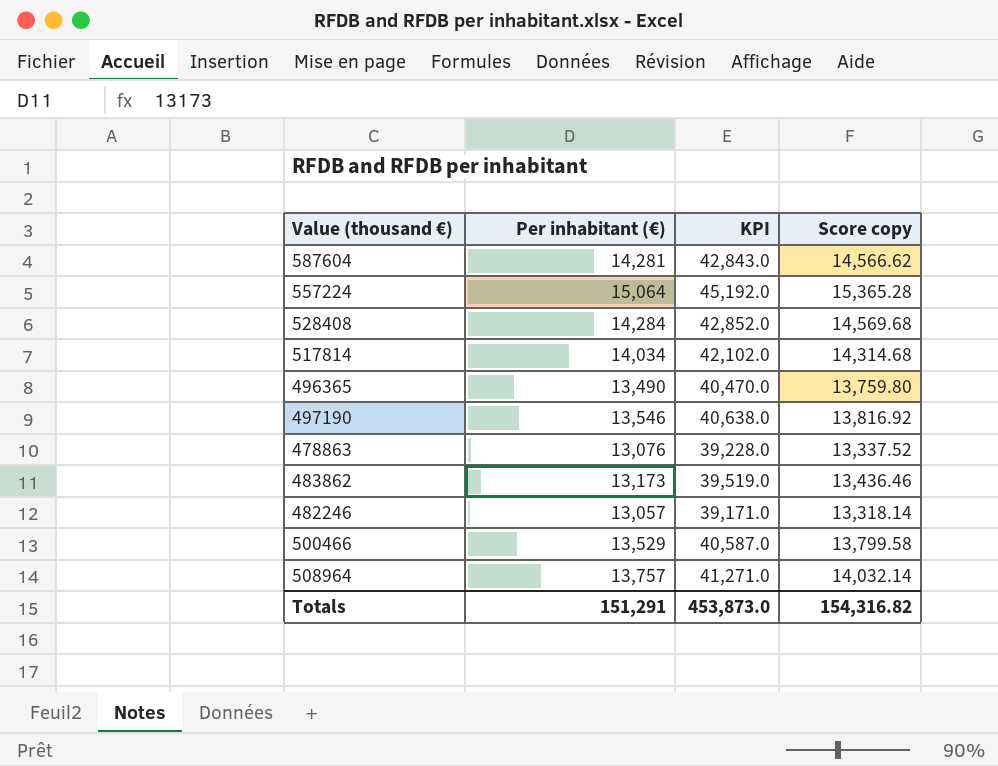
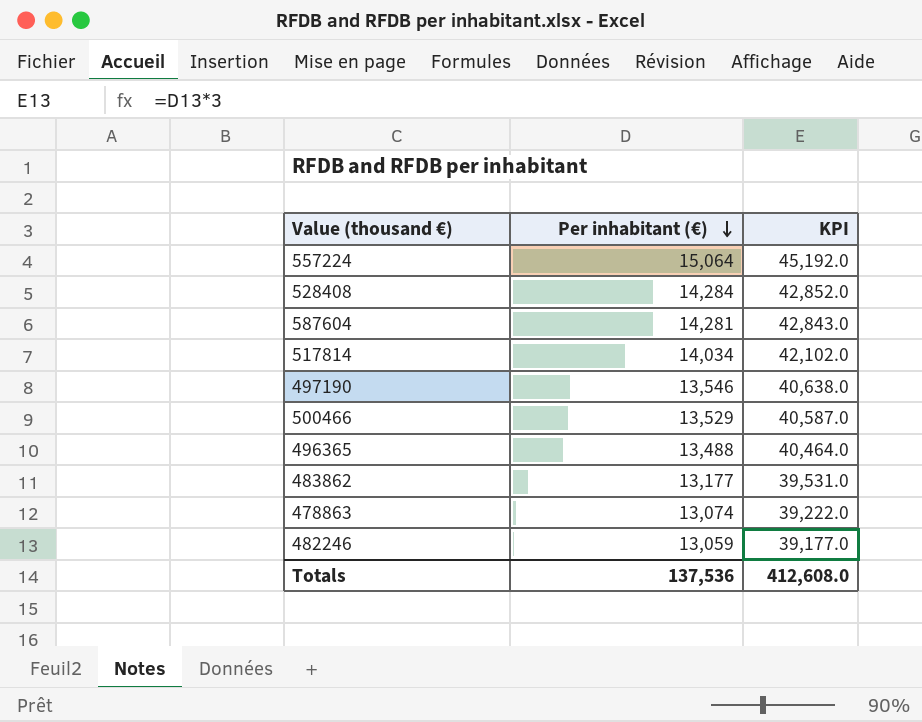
row order: none -> Per inhabitant (€) descending
column Score copy | formula: [Per inhabitant (€)] * 1.02 -> none
row 508964: 13,757 | 41,271.0 | 14,032.14 -> none
496365 | Per inhabitant (€): 13,490 -> 13,488
496365 | KPI: 40,470.0 -> 40,464.0
483862 | Per inhabitant (€): 13,173 -> 13,177
483862 | KPI: 39,519.0 -> 39,531.0
478863 | Per inhabitant (€): 13,076 -> 13,074
478863 | KPI: 39,228.0 -> 39,222.0
482246 | Per inhabitant (€): 13,057 -> 13,059
482246 | KPI: 39,171.0 -> 39,177.0
Totals | Per inhabitant (€): 151,291 -> 137,536
Totals | KPI: 453,873.0 -> 412,608.0

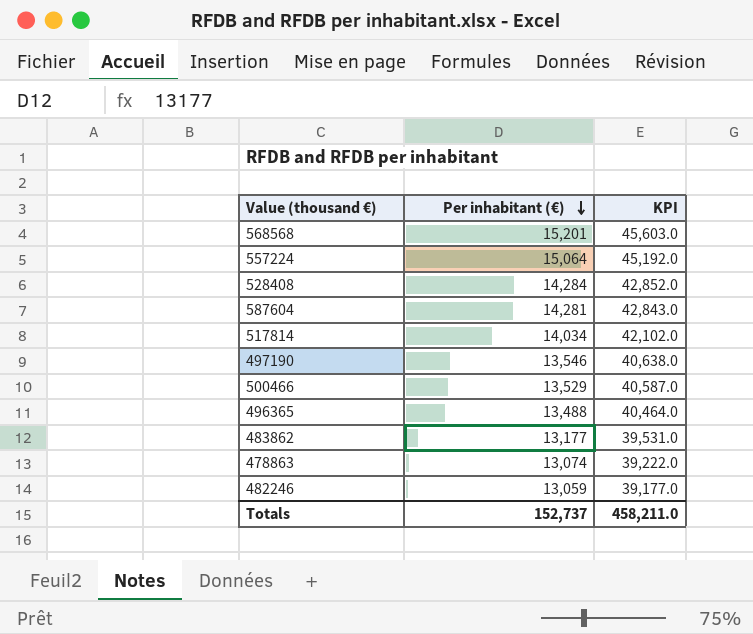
row 568568: none -> 15,201 | 45,603.0
Totals | Per inhabitant (€): 137,536 -> 152,737
Totals | KPI: 412,608.0 -> 458,211.0

